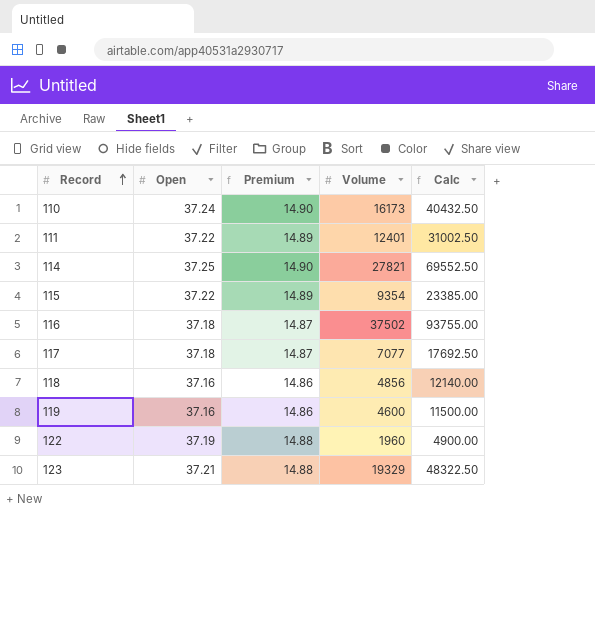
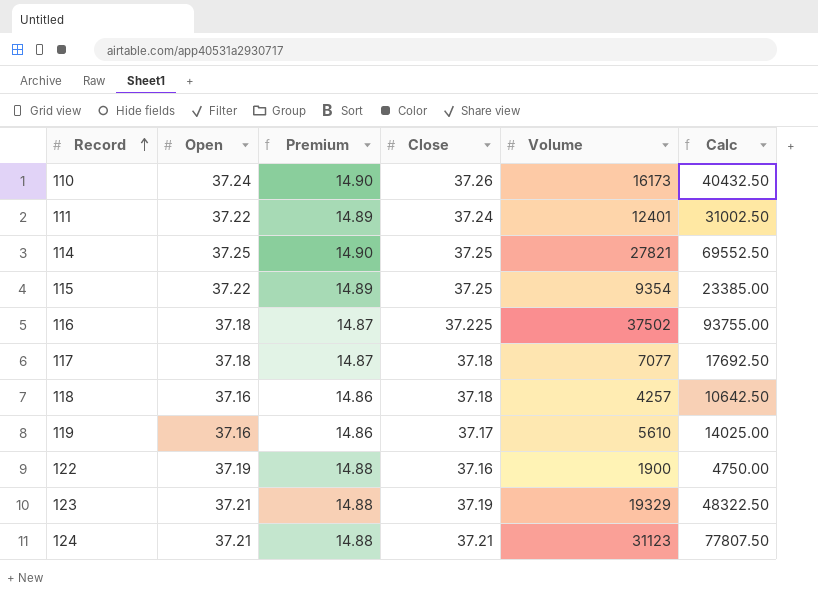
column Close | position: none -> 4
118 | Volume: 4856 -> 4257
118 | Calc: 12140.00 -> 10642.50
119 | Volume: 4600 -> 5610
119 | Calc: 11500.00 -> 14025.00
122 | Volume: 1960 -> 1900
122 | Calc: 4900.00 -> 4750.00
row 124: none -> 37.21 | 14.88 | 37.21 | 31123 | 77807.50

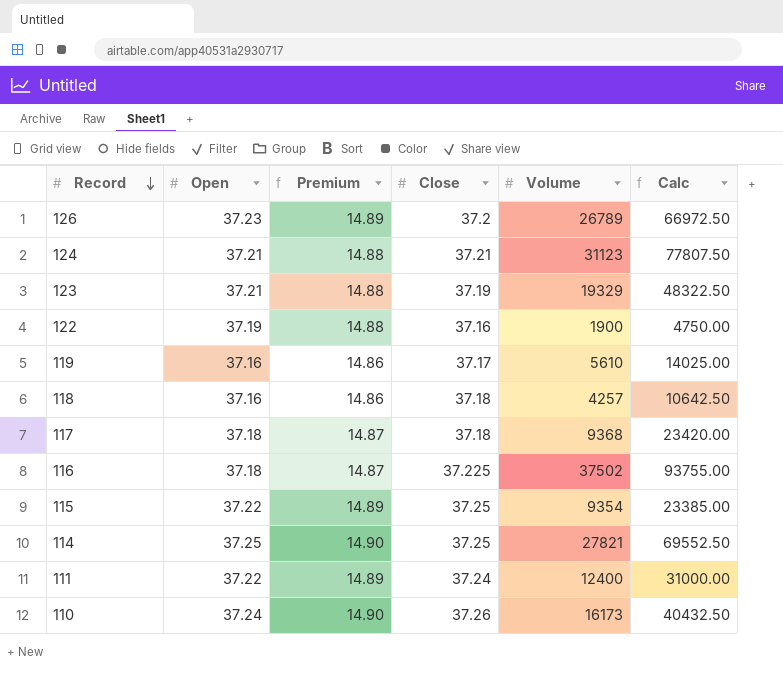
row order: Record ascending -> Record descending
row 126: none -> 37.23 | 14.89 | 37.2 | 26789 | 66972.50
117 | Volume: 7077 -> 9368
117 | Calc: 17692.50 -> 23420.00
111 | Volume: 12401 -> 12400
111 | Calc: 31002.50 -> 31000.00

